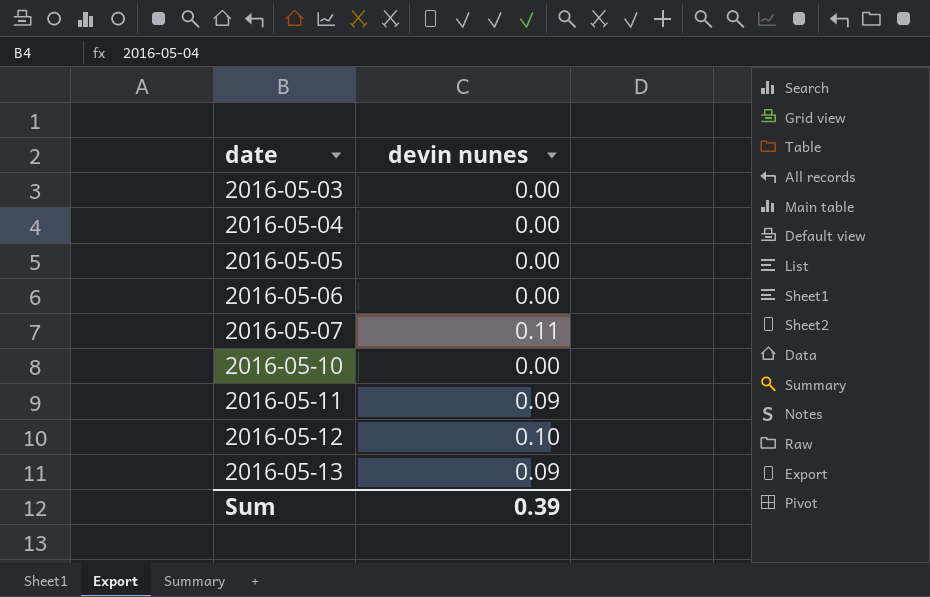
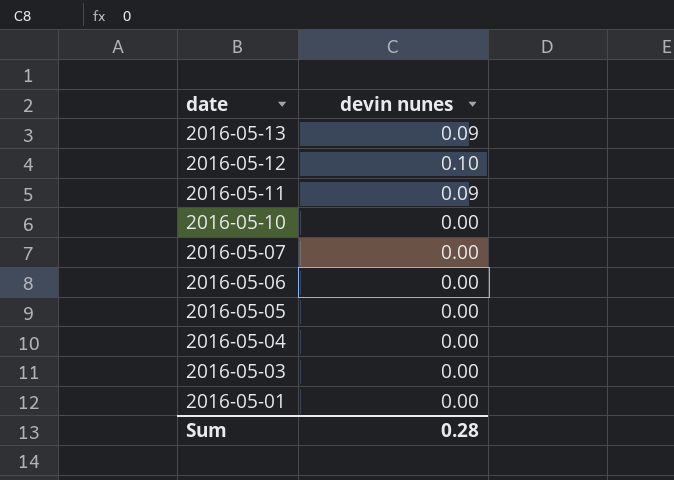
row order: date ascending -> date descending
2016-05-07 | devin nunes: 0.11 -> 0.00
row 2016-05-01: none -> 0.00
Sum | devin nunes: 0.39 -> 0.28

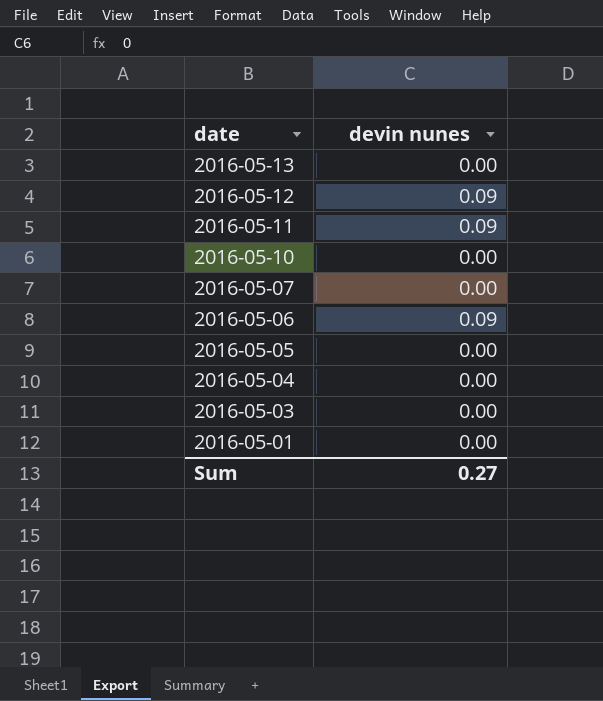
2016-05-13 | devin nunes: 0.09 -> 0.00
2016-05-12 | devin nunes: 0.10 -> 0.09
2016-05-06 | devin nunes: 0.00 -> 0.09
Sum | devin nunes: 0.28 -> 0.27

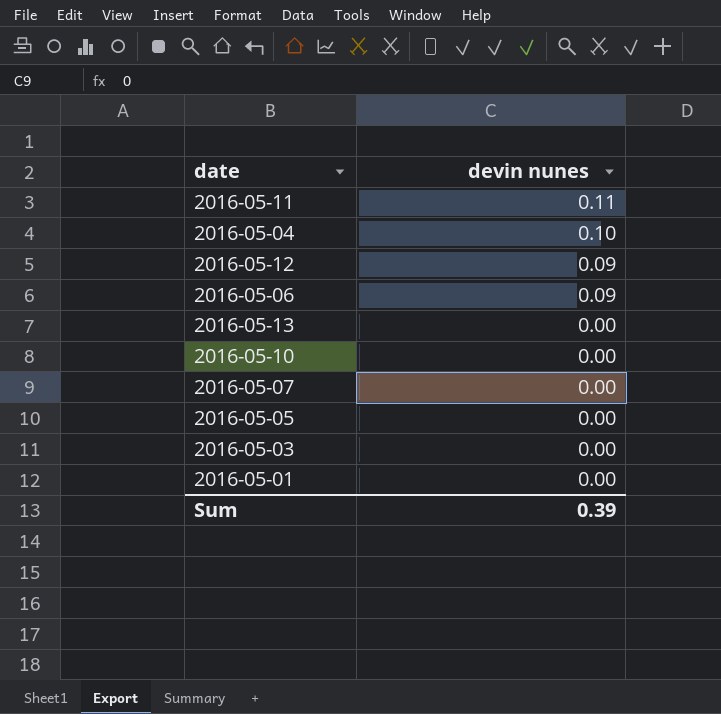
row order: date descending -> devin nunes descending
2016-05-11 | devin nunes: 0.09 -> 0.11
2016-05-04 | devin nunes: 0.00 -> 0.10
Sum | devin nunes: 0.27 -> 0.39

